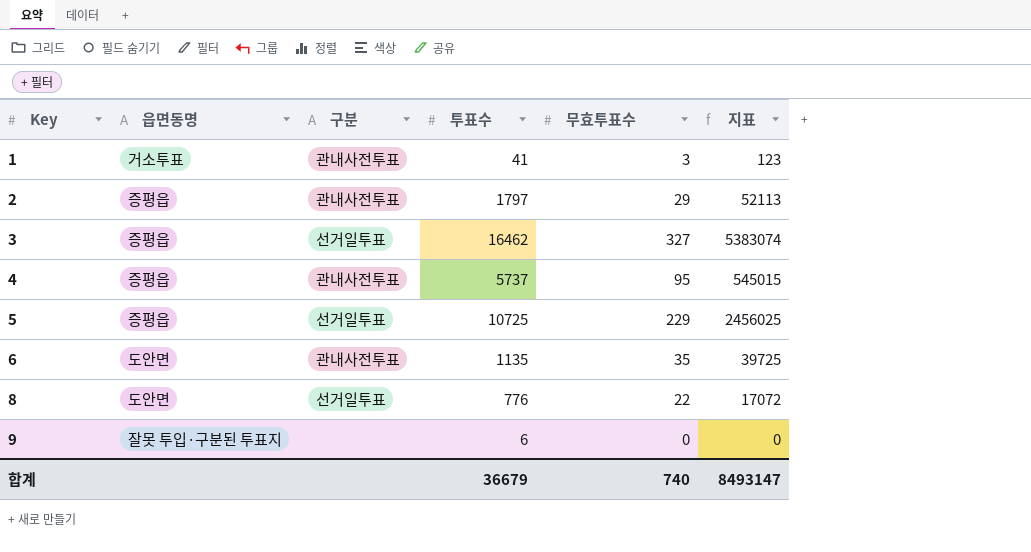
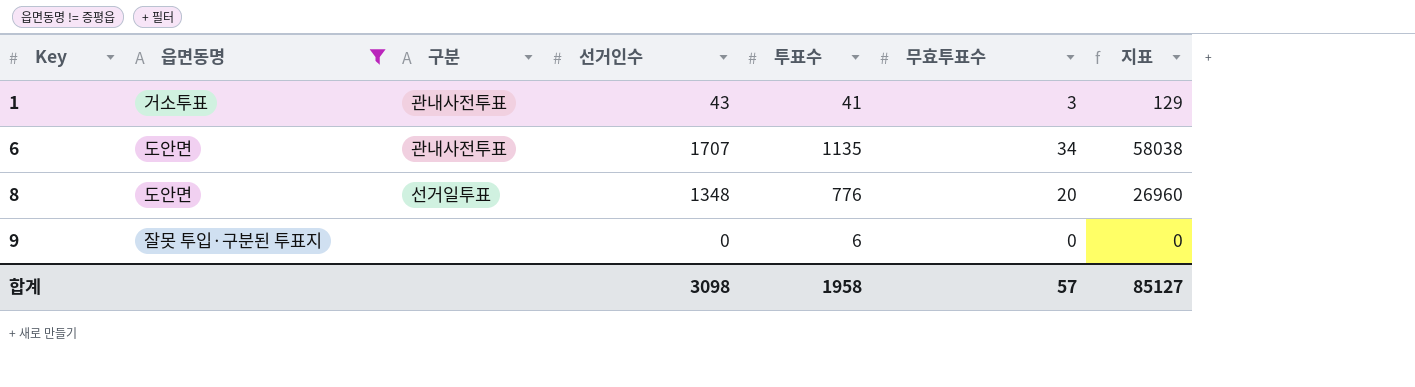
filter: none -> 읍면동명 != 증평읍
column 선거인수 | position: none -> 4
column 지표 | formula: [투표수] * [무효투표수] -> [선거인수] * [무효투표수]
6 | 무효투표수: 35 -> 34
8 | 무효투표수: 22 -> 20
합계 | 투표수: 36679 -> 1958
합계 | 무효투표수: 740 -> 57
합계 | 지표: 8493147 -> 85127

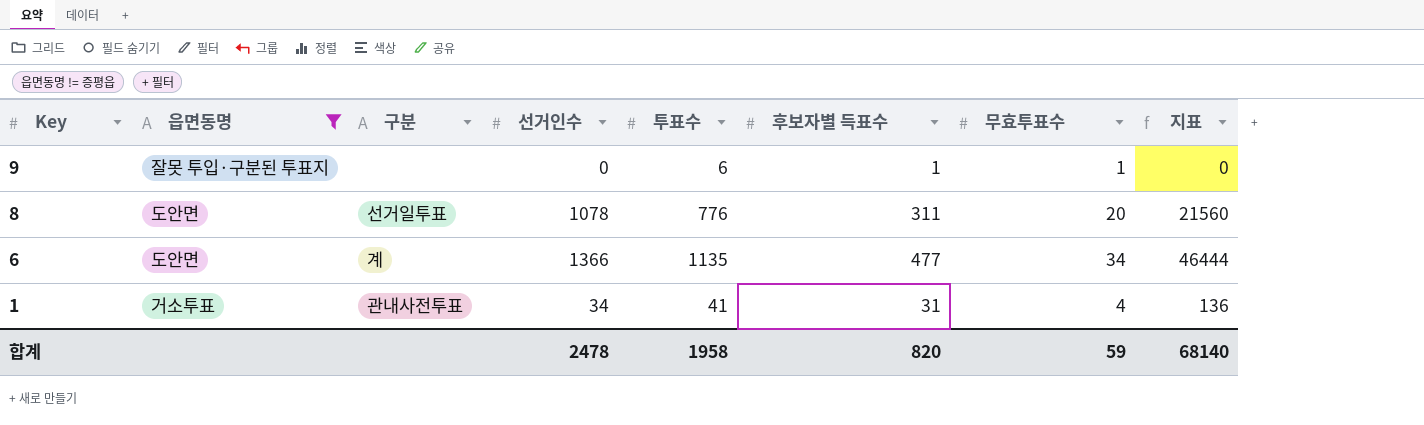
row order: Key ascending -> Key descending
column 후보자별 득표수 | position: none -> 6
9 | 무효투표수: 0 -> 1
8 | 선거인수: 1348 -> 1078
8 | 지표: 26960 -> 21560
6 | 구분: 관내사전투표 -> 계
6 | 선거인수: 1707 -> 1366
6 | 지표: 58038 -> 46444
1 | 선거인수: 43 -> 34
1 | 무효투표수: 3 -> 4
1 | 지표: 129 -> 136
합계 | 선거인수: 3098 -> 2478
합계 | 무효투표수: 57 -> 59
합계 | 지표: 85127 -> 68140

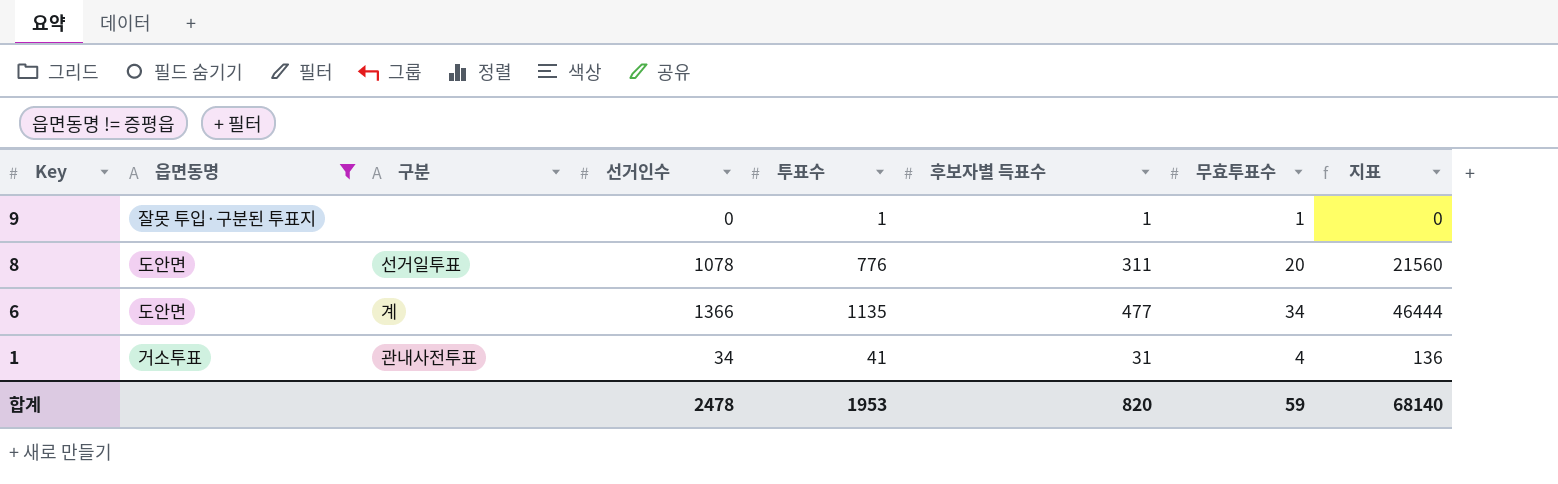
9 | 투표수: 6 -> 1
합계 | 투표수: 1958 -> 1953

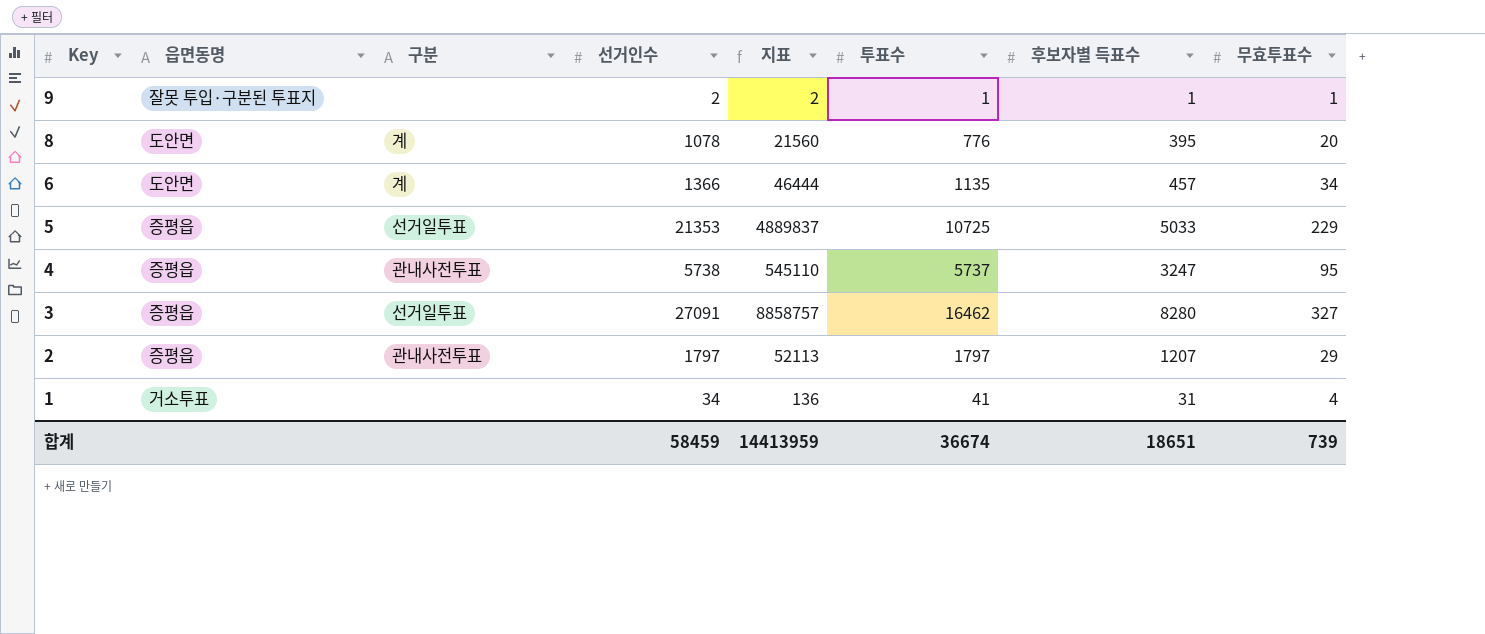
filter: 읍면동명 != 증평읍 -> none
column 지표 | position: 8 -> 5
9 | 선거인수: 0 -> 2
9 | 지표: 0 -> 2
8 | 구분: 선거일투표 -> 계
8 | 후보자별 득표수: 311 -> 395
6 | 후보자별 득표수: 477 -> 457
1 | 구분: 관내사전투표 -> none
합계 | 선거인수: 2478 -> 58459
합계 | 지표: 68140 -> 14413959
합계 | 투표수: 1953 -> 36674
합계 | 후보자별 득표수: 820 -> 18651
합계 | 무효투표수: 59 -> 739

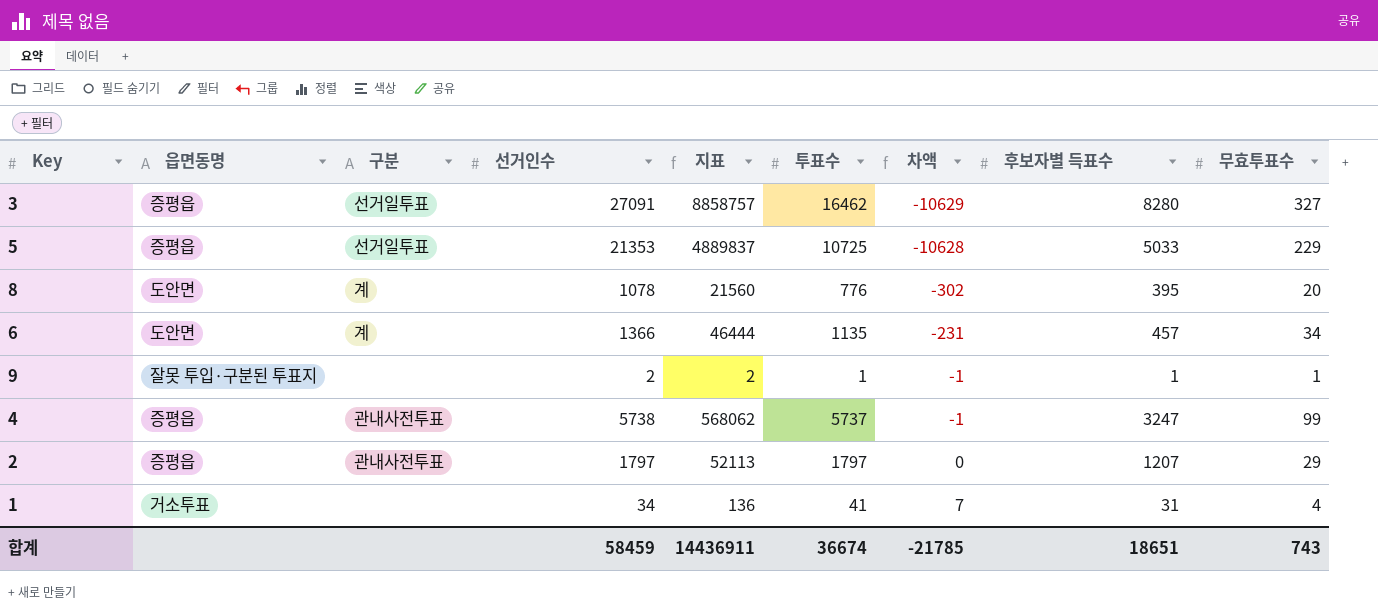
row order: Key descending -> 차액 ascending
column 차액 | formula: none -> [투표수] - [선거인수]
4 | 지표: 545110 -> 568062
4 | 무효투표수: 95 -> 99
합계 | 지표: 14413959 -> 14436911
합계 | 무효투표수: 739 -> 743

